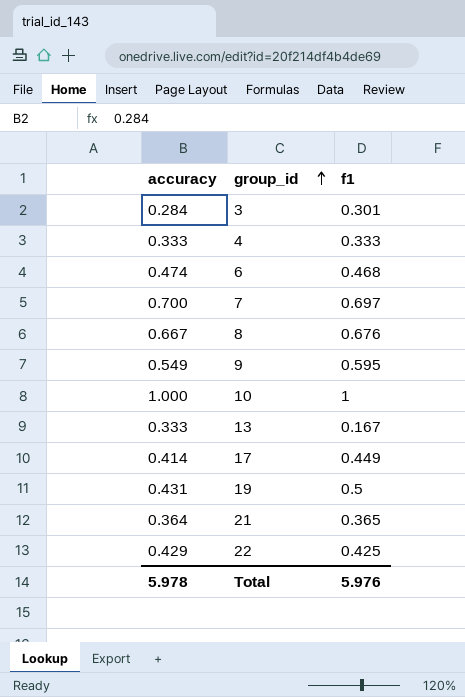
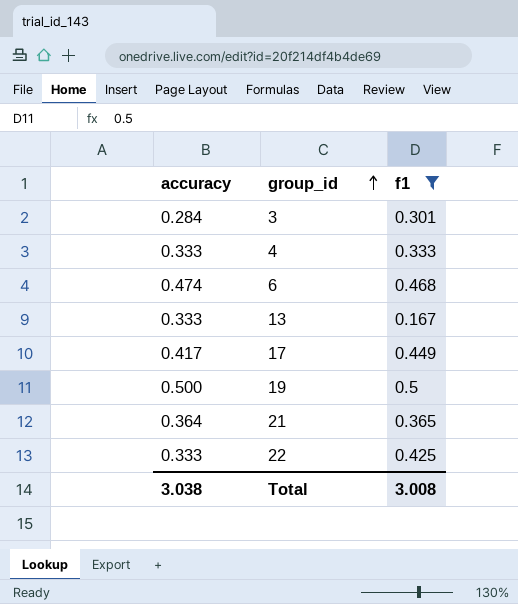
filter: none -> f1 <= 0.5
17 | accuracy: 0.414 -> 0.417
19 | accuracy: 0.431 -> 0.500
22 | accuracy: 0.429 -> 0.333
Total | accuracy: 5.978 -> 3.038
Total | f1: 5.976 -> 3.008

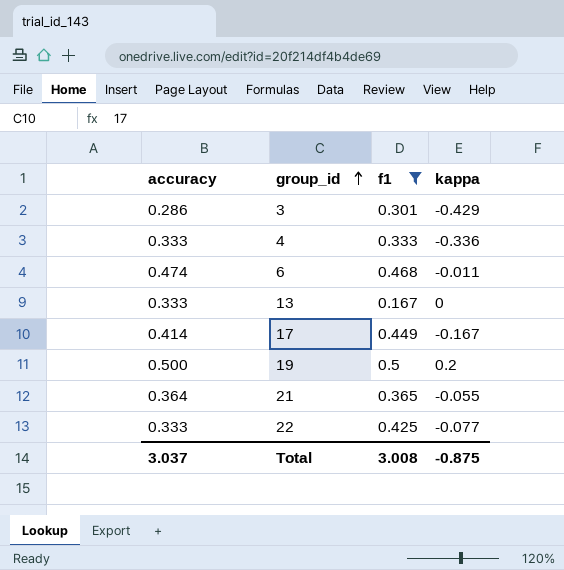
column kappa | position: none -> 4
3 | accuracy: 0.284 -> 0.286
17 | accuracy: 0.417 -> 0.414
Total | accuracy: 3.038 -> 3.037

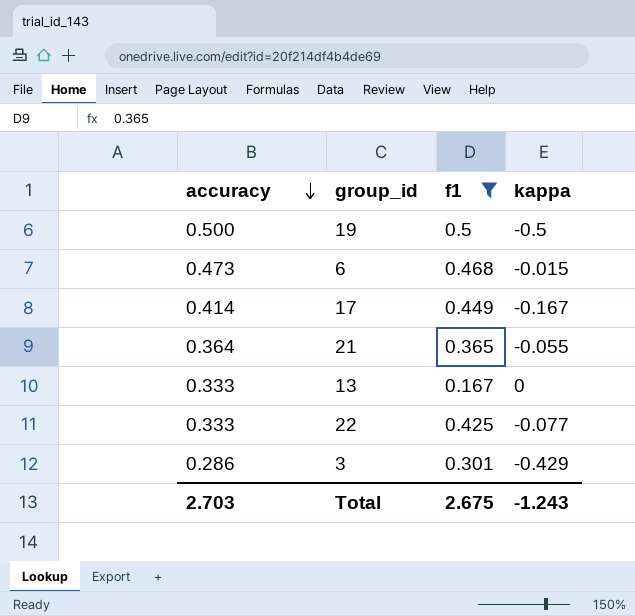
row order: group_id ascending -> accuracy descending
row 4: 0.333 | 0.333 | -0.336 -> none
19 | kappa: 0.2 -> -0.5
6 | accuracy: 0.474 -> 0.473
6 | kappa: -0.011 -> -0.015
Total | accuracy: 3.037 -> 2.703
Total | f1: 3.008 -> 2.675
Total | kappa: -0.875 -> -1.243

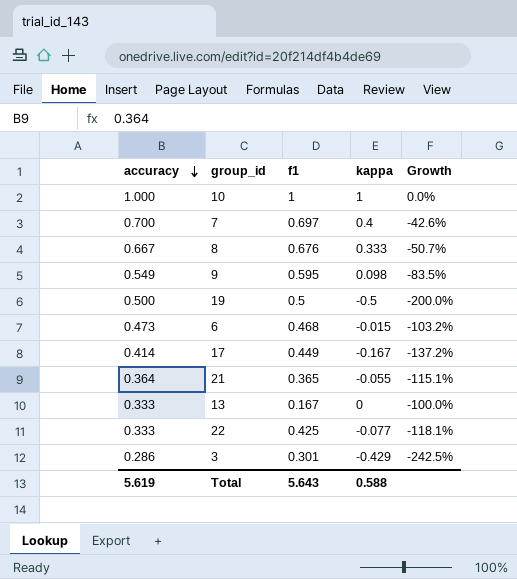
filter: f1 <= 0.5 -> none
column Growth | formula: none -> ([kappa] - [f1]) / [f1]
Total | accuracy: 2.703 -> 5.619
Total | f1: 2.675 -> 5.643
Total | kappa: -1.243 -> 0.588

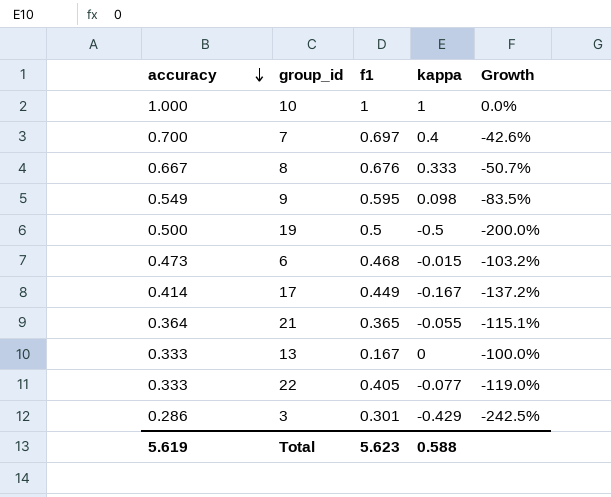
22 | f1: 0.425 -> 0.405
22 | Growth: -118.1% -> -119.0%
Total | f1: 5.643 -> 5.623

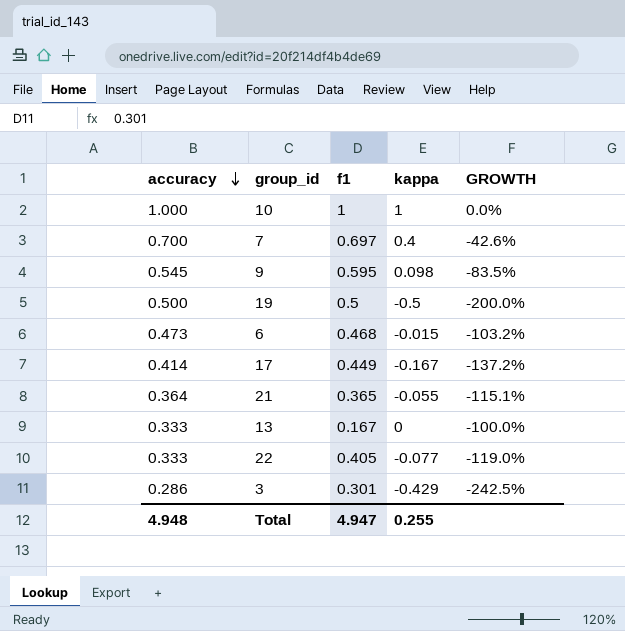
column name: Growth -> GROWTH
row 8: 0.667 | 0.676 | 0.333 | -50.7% -> none
9 | accuracy: 0.549 -> 0.545
Total | accuracy: 5.619 -> 4.948
Total | f1: 5.623 -> 4.947
Total | kappa: 0.588 -> 0.255

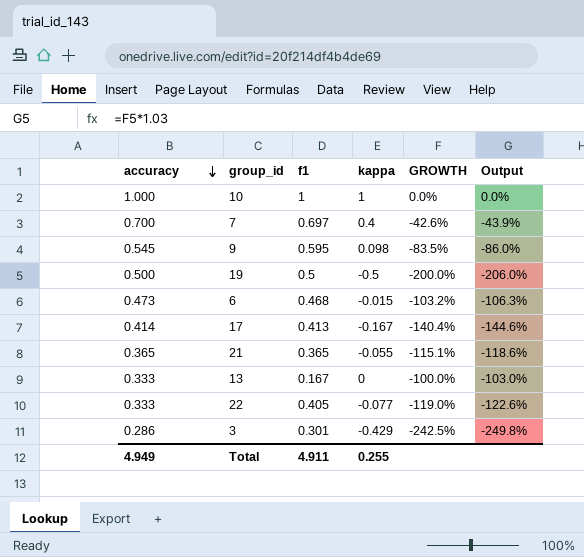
column Output | formula: none -> [GROWTH] * 1.03
17 | f1: 0.449 -> 0.413
17 | GROWTH: -137.2% -> -140.4%
21 | accuracy: 0.364 -> 0.365
Total | accuracy: 4.948 -> 4.949
Total | f1: 4.947 -> 4.911

